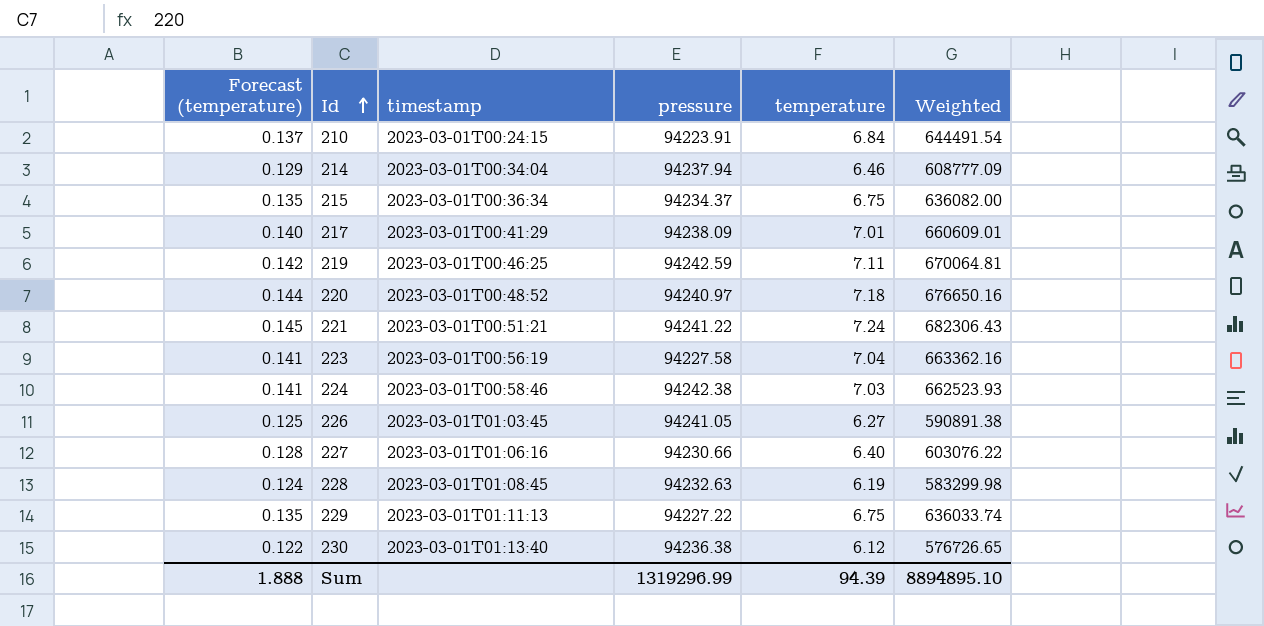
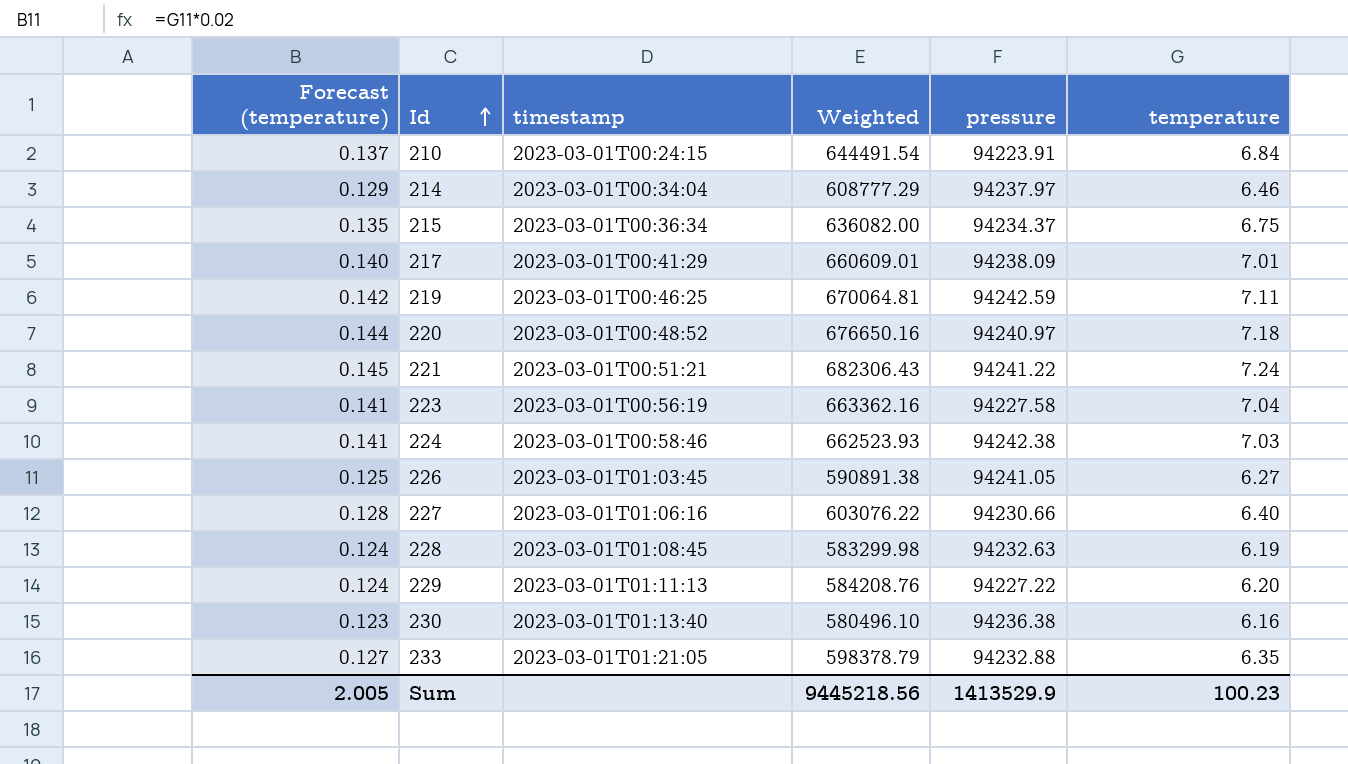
column Weighted | position: 6 -> 4
214 | Weighted: 608777.09 -> 608777.29
214 | pressure: 94237.94 -> 94237.97
229 | Forecast (temperature): 0.135 -> 0.124
229 | Weighted: 636033.74 -> 584208.76
229 | temperature: 6.75 -> 6.20
230 | Forecast (temperature): 0.122 -> 0.123
230 | Weighted: 576726.65 -> 580496.10
230 | temperature: 6.12 -> 6.16
row 233: none -> 0.127 | 2023-03-01T01:21:05 | 598378.79 | 94232.88 | 6.35
Sum | Forecast (temperature): 1.888 -> 2.005
Sum | Weighted: 8894895.10 -> 9445218.56
Sum | pressure: 1319296.99 -> 1413529.9
Sum | temperature: 94.39 -> 100.23

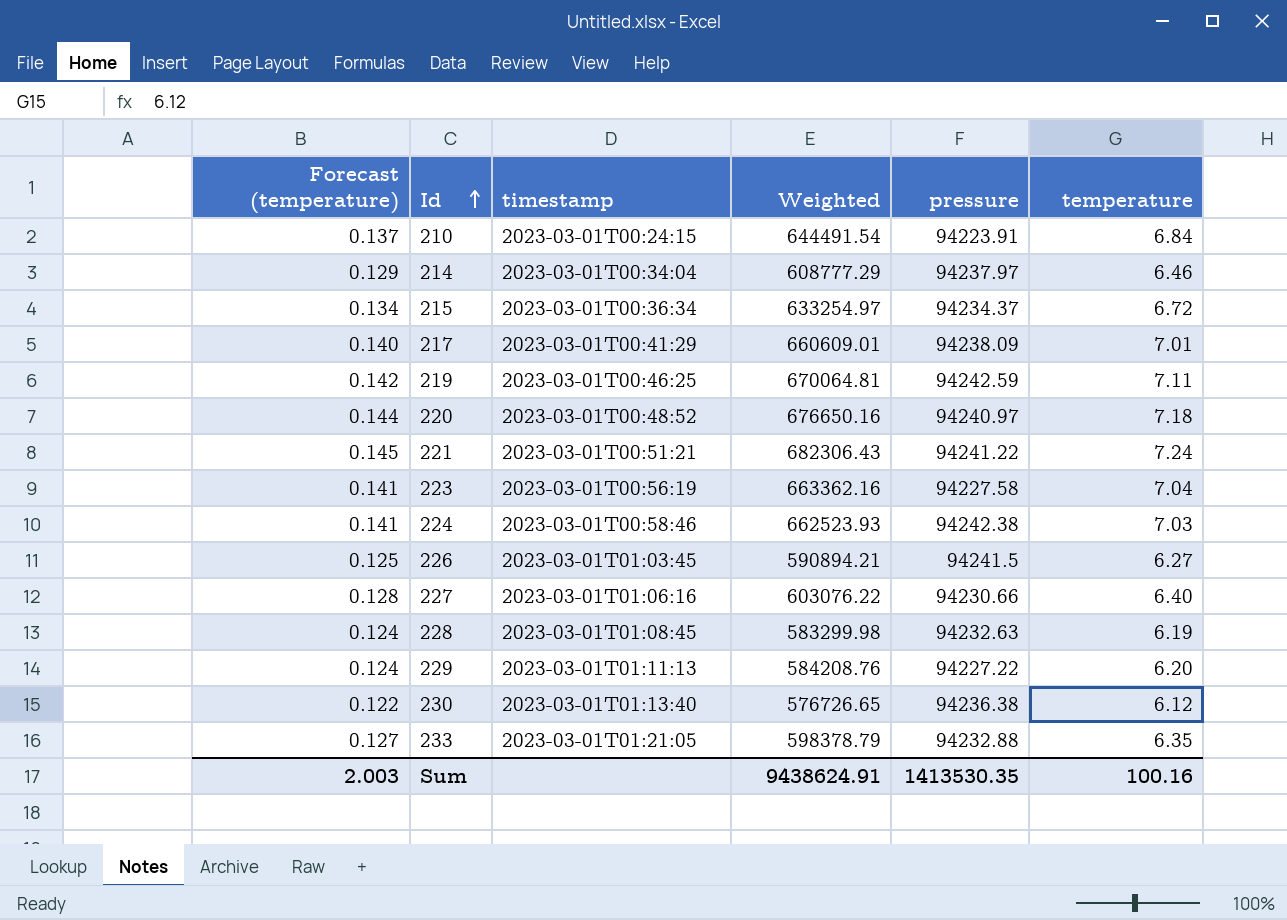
215 | Forecast (temperature): 0.135 -> 0.134
215 | Weighted: 636082.00 -> 633254.97
215 | temperature: 6.75 -> 6.72
226 | Weighted: 590891.38 -> 590894.21
226 | pressure: 94241.05 -> 94241.5
230 | Forecast (temperature): 0.123 -> 0.122
230 | Weighted: 580496.10 -> 576726.65
230 | temperature: 6.16 -> 6.12
Sum | Forecast (temperature): 2.005 -> 2.003
Sum | Weighted: 9445218.56 -> 9438624.91
Sum | pressure: 1413529.9 -> 1413530.35
Sum | temperature: 100.23 -> 100.16

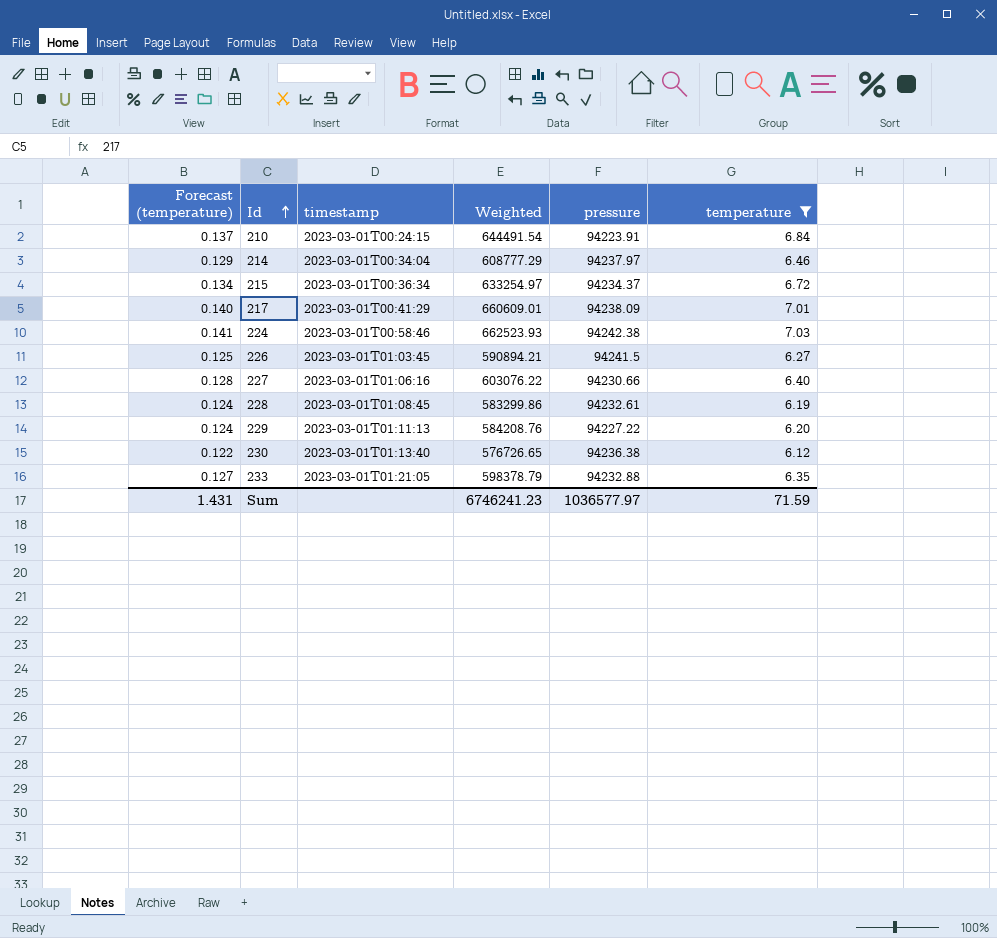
filter: none -> temperature <= 7.03
228 | Weighted: 583299.98 -> 583299.86
228 | pressure: 94232.63 -> 94232.61
Sum | Forecast (temperature): 2.003 -> 1.431
Sum | Weighted: 9438624.91 -> 6746241.23
Sum | pressure: 1413530.35 -> 1036577.97
Sum | temperature: 100.16 -> 71.59

